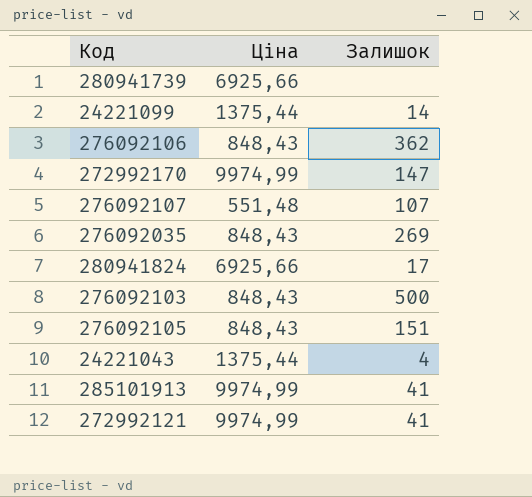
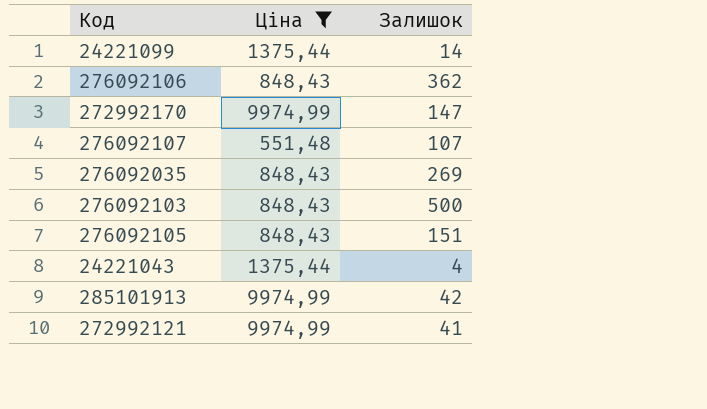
filter: none -> Ціна != 6925,66
285101913 | Залишок: 41 -> 42

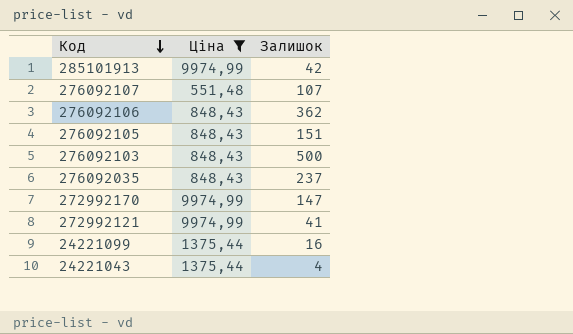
row order: none -> Код descending
276092035 | Залишок: 269 -> 237
24221099 | Залишок: 14 -> 16

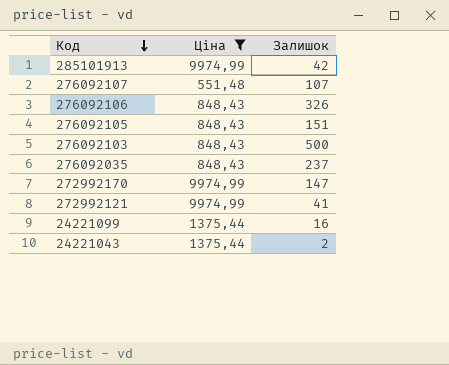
276092106 | Залишок: 362 -> 326
24221043 | Залишок: 4 -> 2

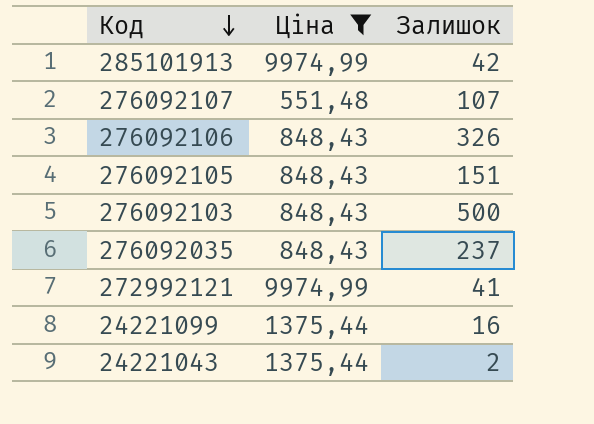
row 272992170: 9974,99 | 147 -> none

